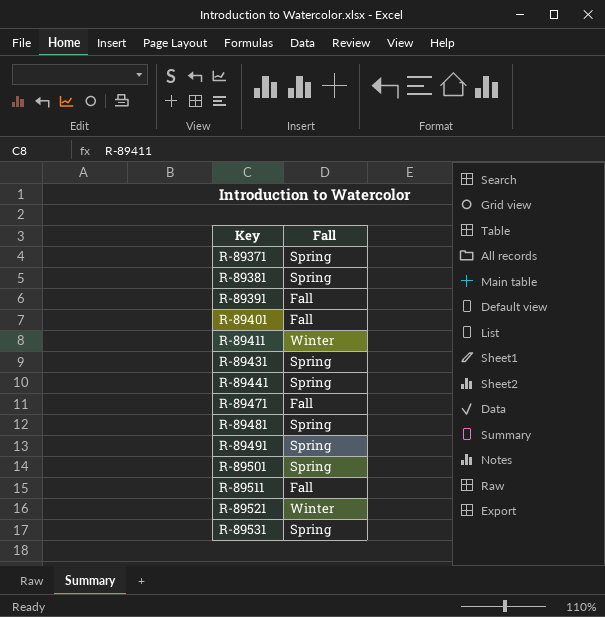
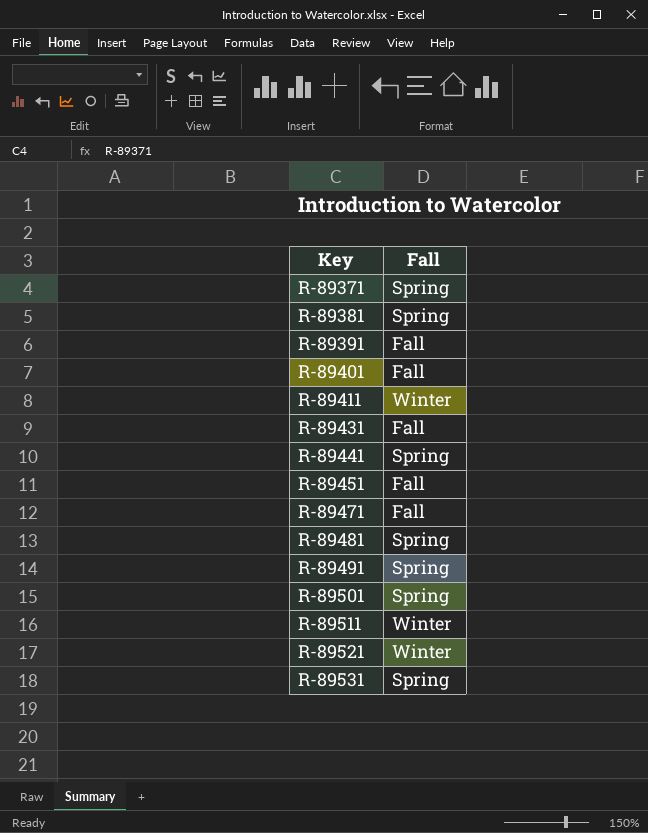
R-89431 | Fall: Spring -> Fall
row R-89451: none -> Fall
R-89511 | Fall: Fall -> Winter

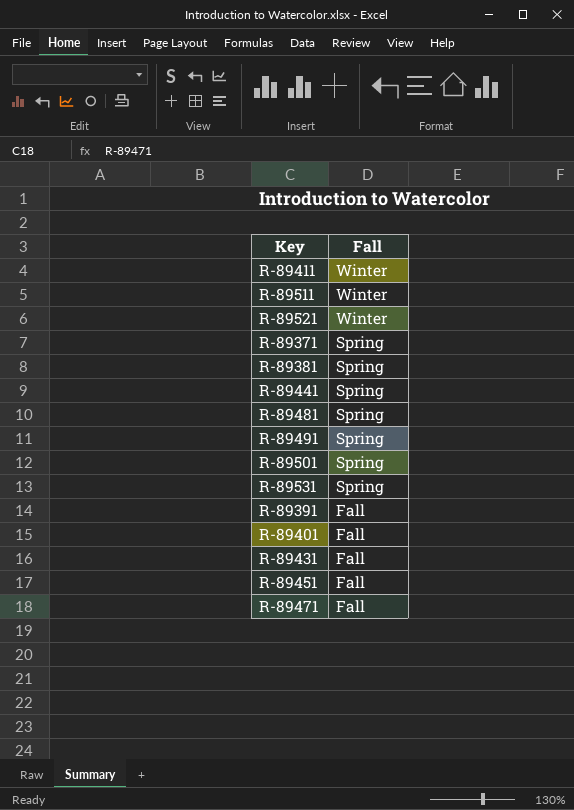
row order: Key ascending -> Fall descending

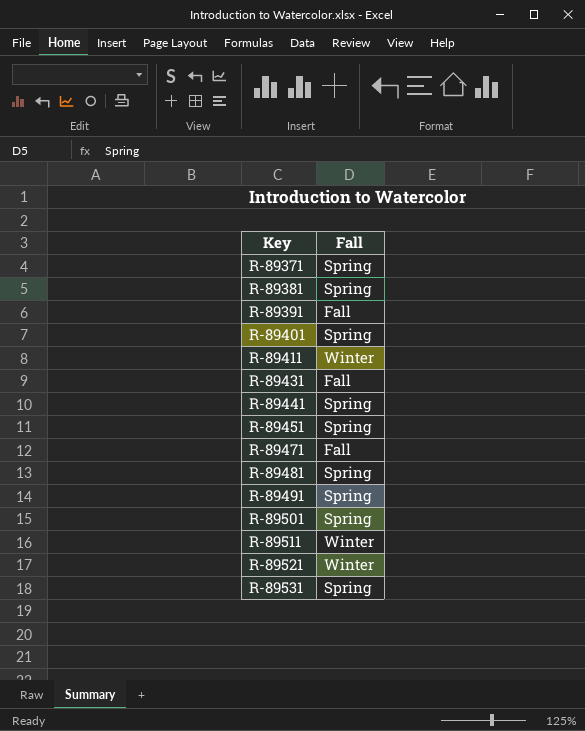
row order: Fall descending -> Key ascending
R-89401 | Fall: Fall -> Spring
R-89451 | Fall: Fall -> Spring

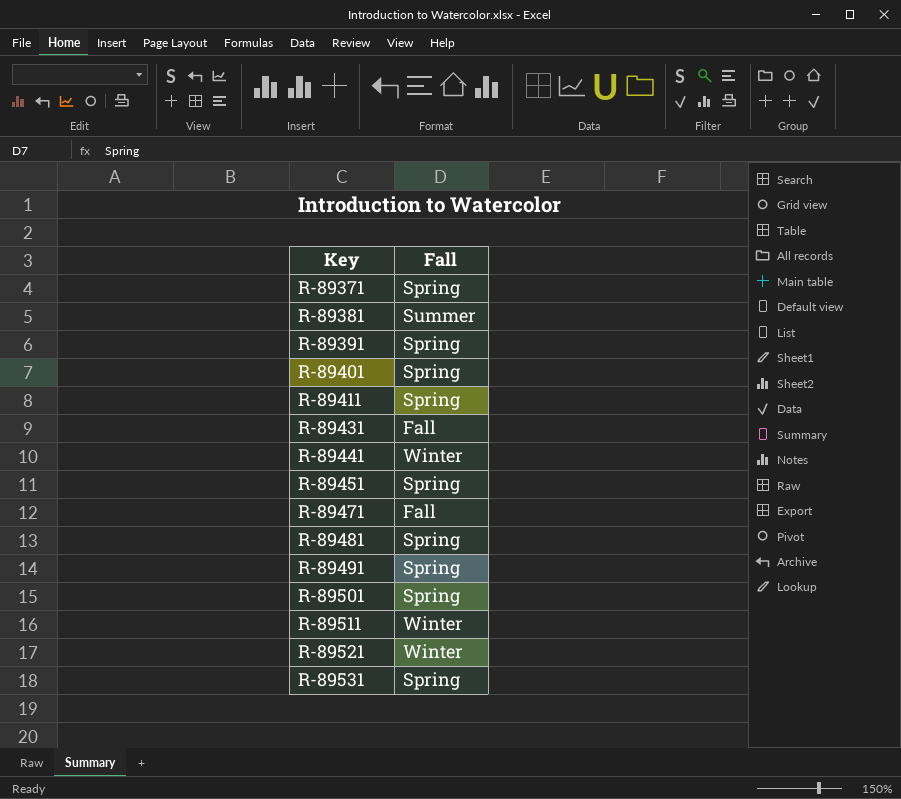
R-89381 | Fall: Spring -> Summer
R-89391 | Fall: Fall -> Spring
R-89411 | Fall: Winter -> Spring
R-89441 | Fall: Spring -> Winter

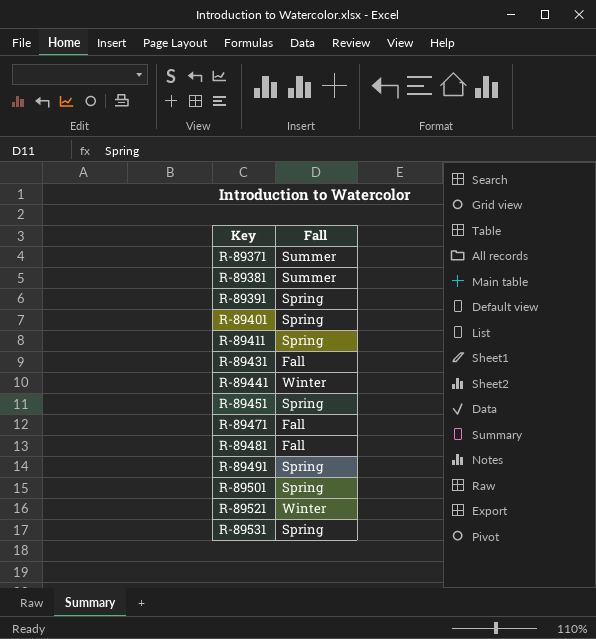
row R-89511: Winter -> none
R-89371 | Fall: Spring -> Summer
R-89481 | Fall: Spring -> Fall

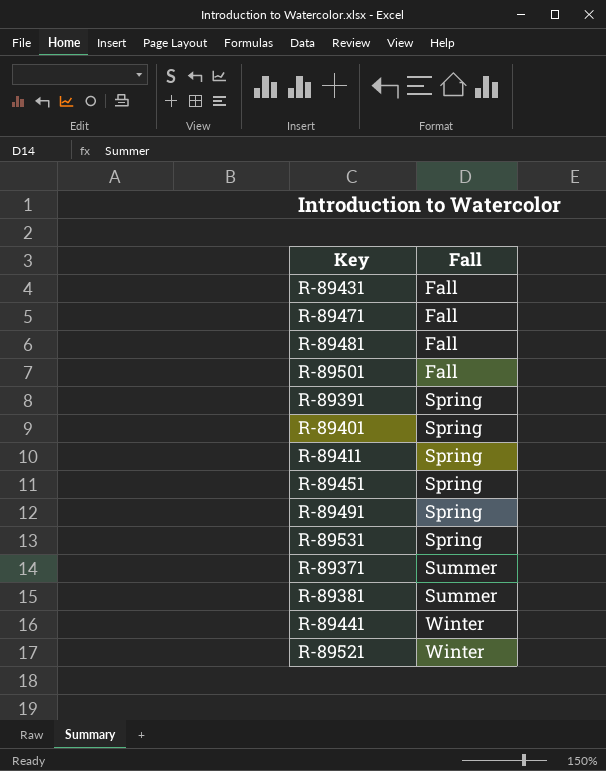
row order: Key ascending -> Fall ascending
R-89501 | Fall: Spring -> Fall

